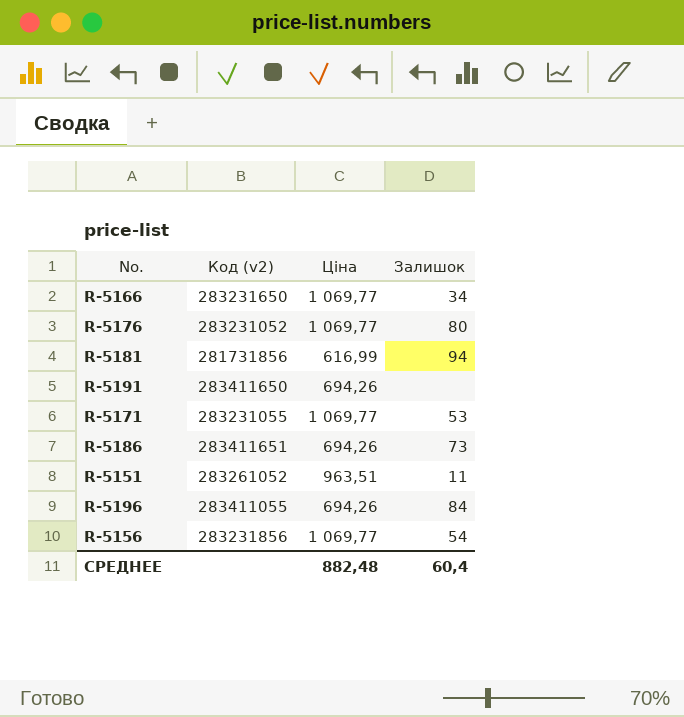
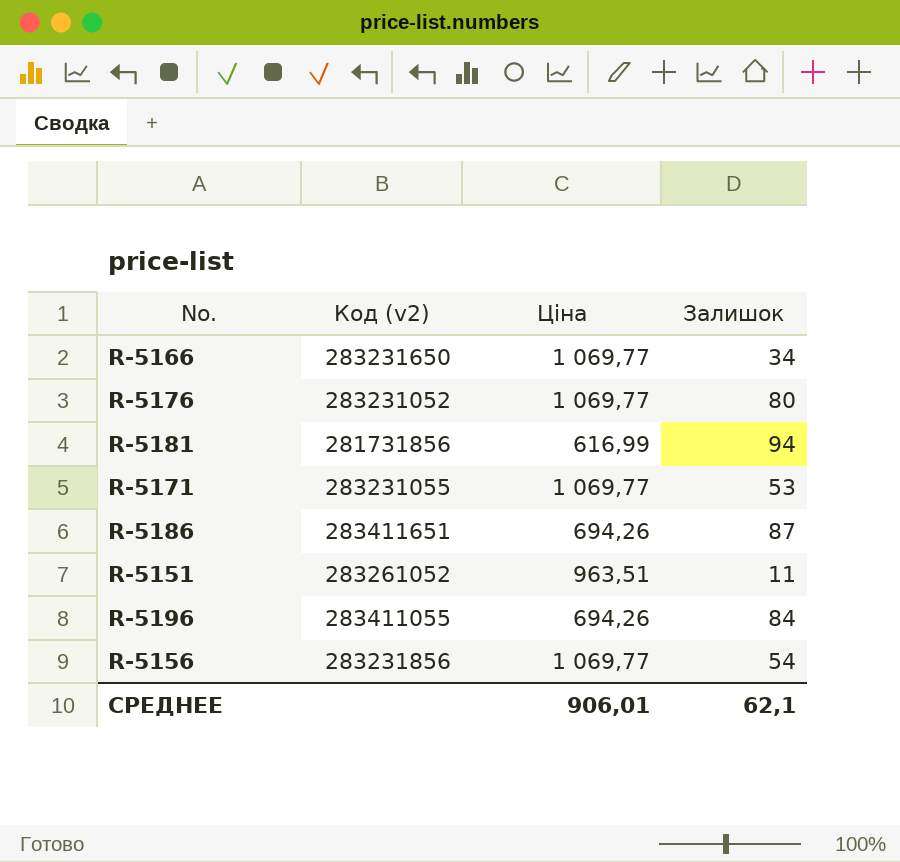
row R-5191: 283411650 | 694,26 | none -> none
R-5186 | Залишок: 73 -> 87
СРЕДНЕЕ | Ціна: 882,48 -> 906,01
СРЕДНЕЕ | Залишок: 60,4 -> 62,1

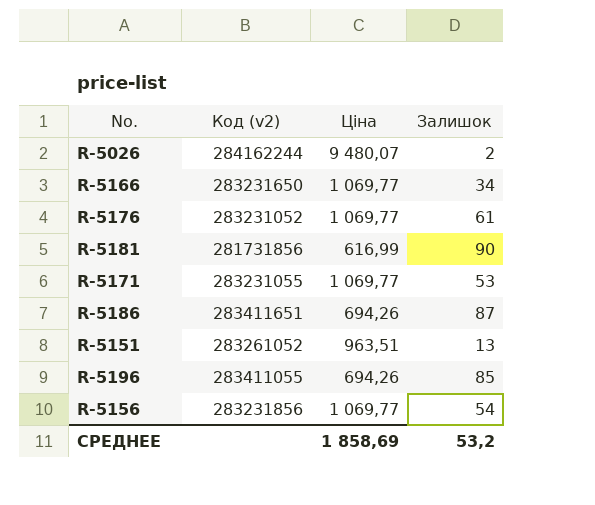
row R-5026: none -> 284162244 | 9 480,07 | 2
R-5176 | Залишок: 80 -> 61
R-5181 | Залишок: 94 -> 90
R-5151 | Залишок: 11 -> 13
R-5196 | Залишок: 84 -> 85
СРЕДНЕЕ | Ціна: 906,01 -> 1 858,69
СРЕДНЕЕ | Залишок: 62,1 -> 53,2

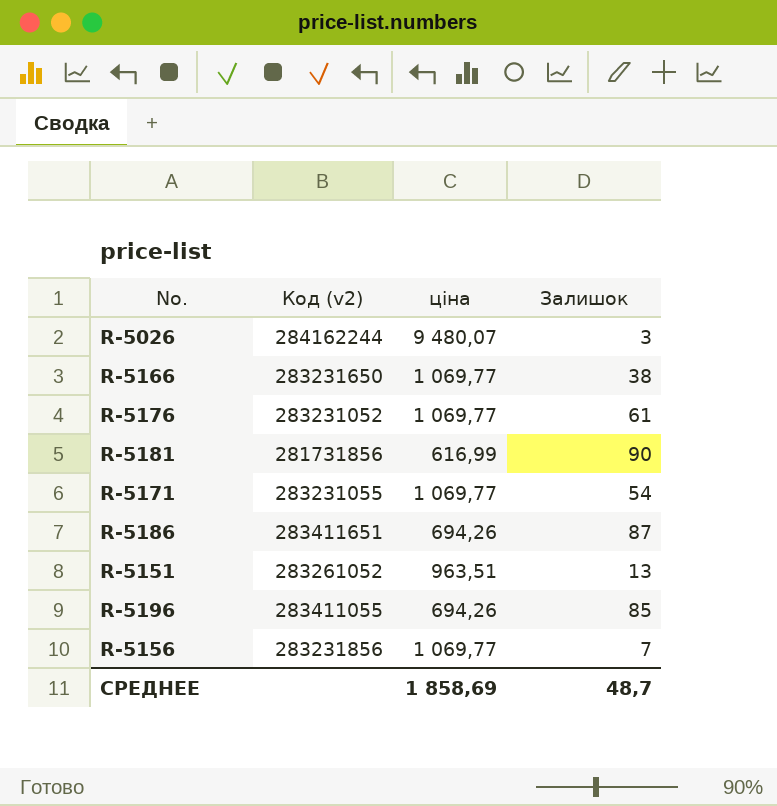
column name: Ціна -> ціна
R-5026 | Залишок: 2 -> 3
R-5166 | Залишок: 34 -> 38
R-5171 | Залишок: 53 -> 54
R-5156 | Залишок: 54 -> 7
СРЕДНЕЕ | Залишок: 53,2 -> 48,7

